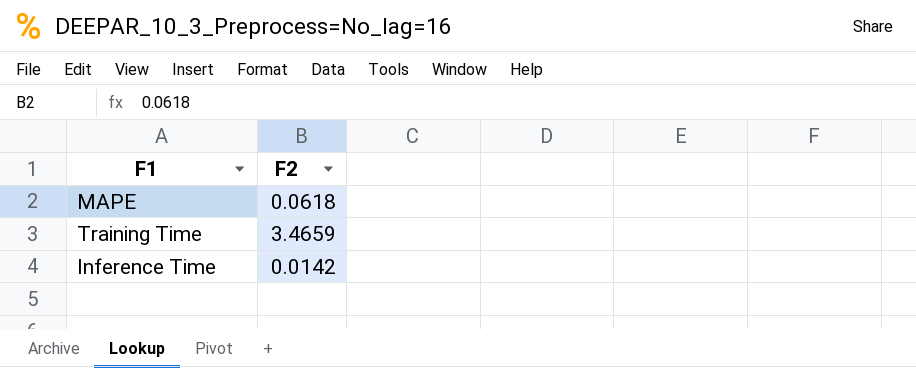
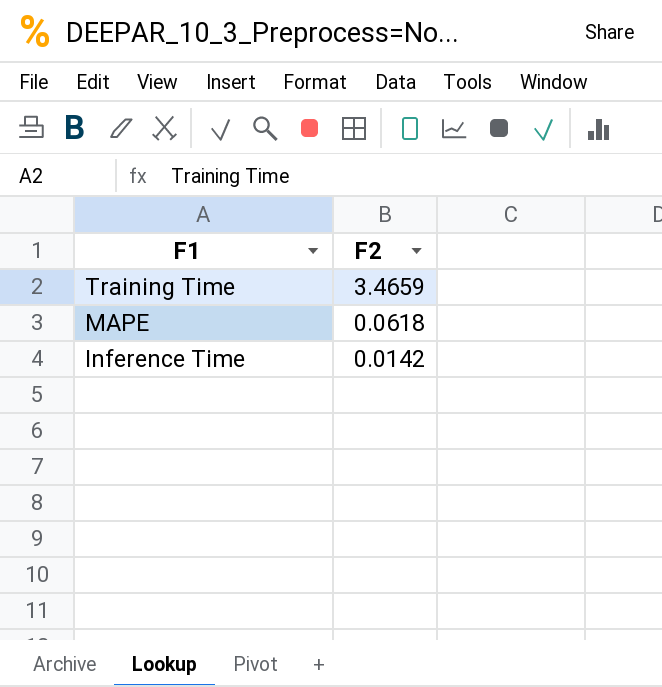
row order: none -> F1 descending

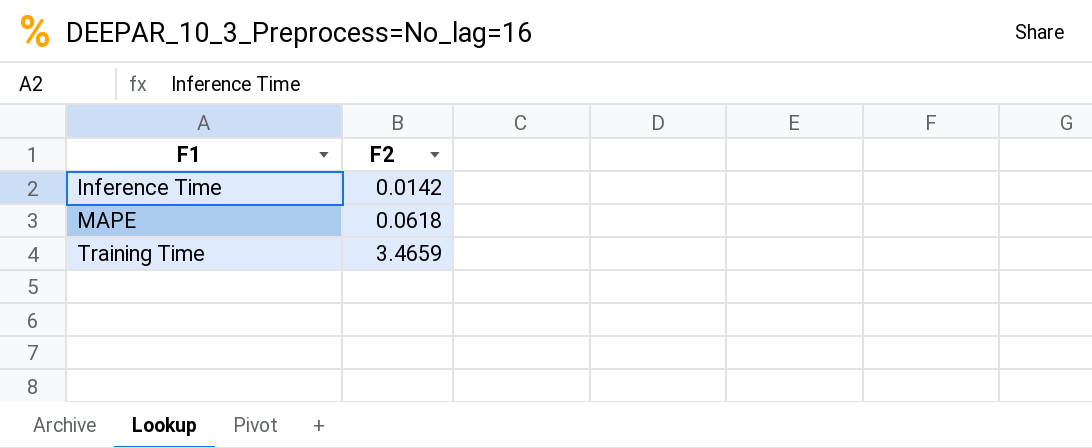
row order: F1 descending -> F1 ascending

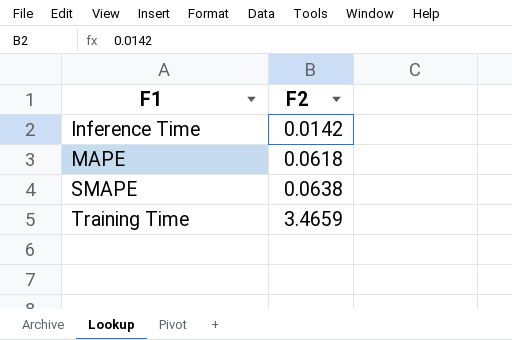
row SMAPE: none -> 0.0638

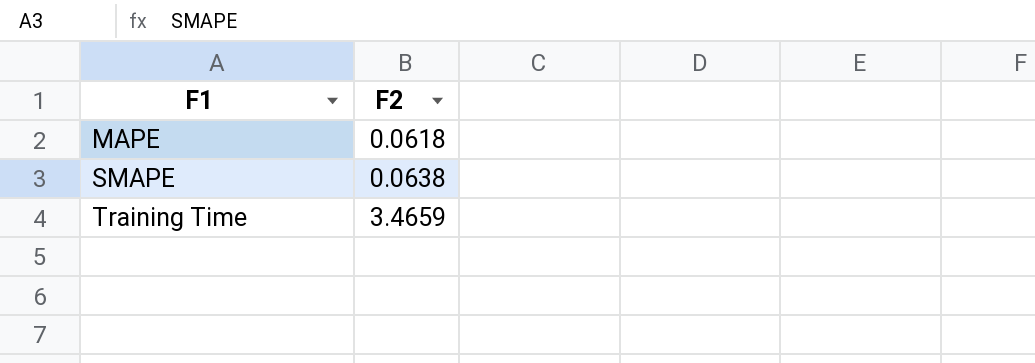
row Inference Time: 0.0142 -> none

